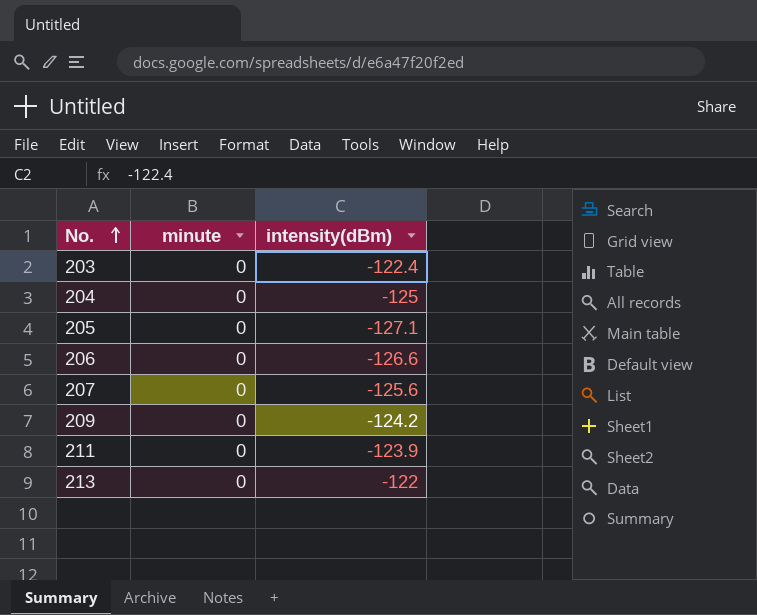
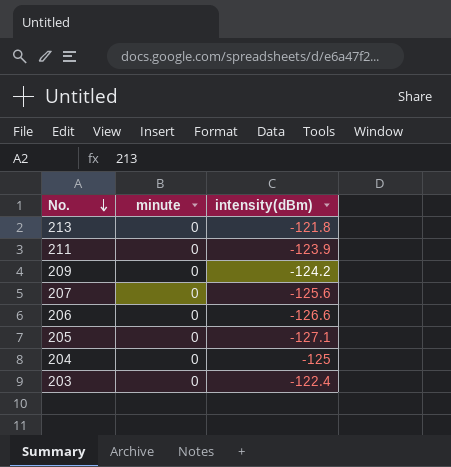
row order: No. ascending -> No. descending
213 | intensity(dBm): -122 -> -121.8

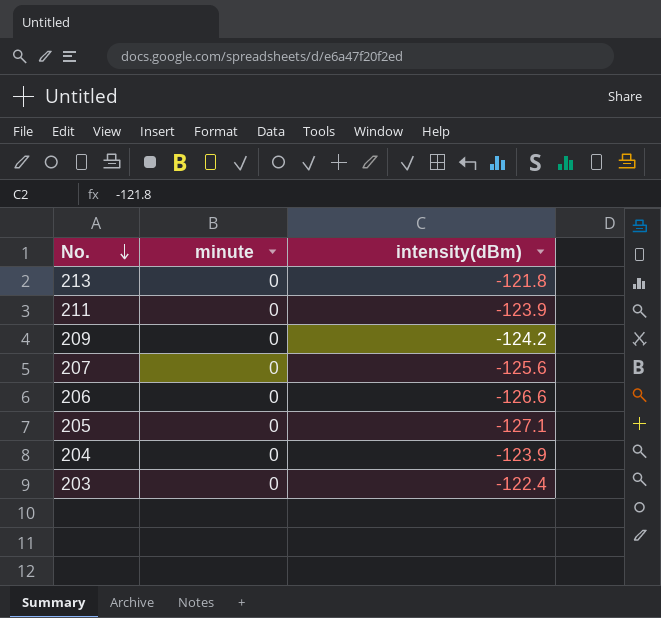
204 | intensity(dBm): -125 -> -123.9

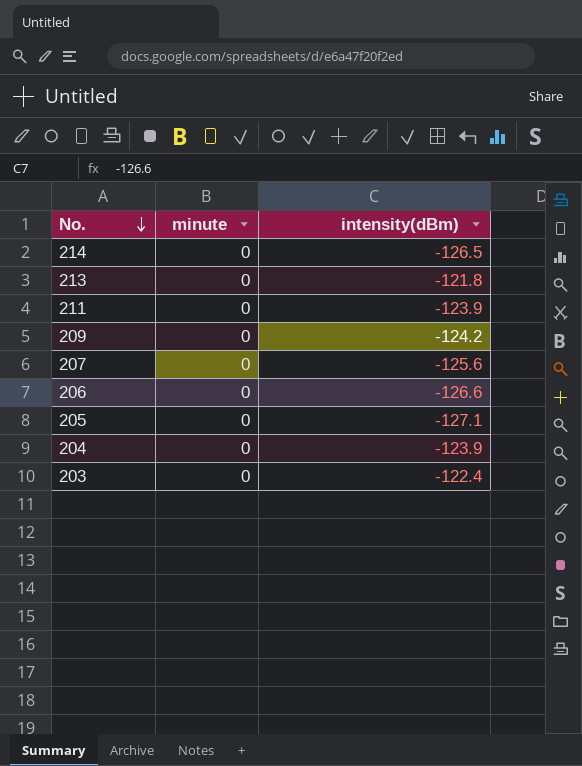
row 214: none -> 0 | -126.5

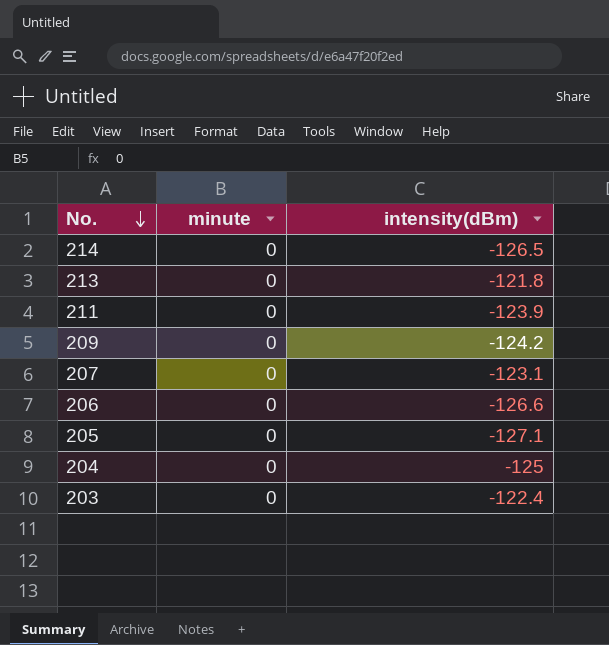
207 | intensity(dBm): -125.6 -> -123.1
204 | intensity(dBm): -123.9 -> -125

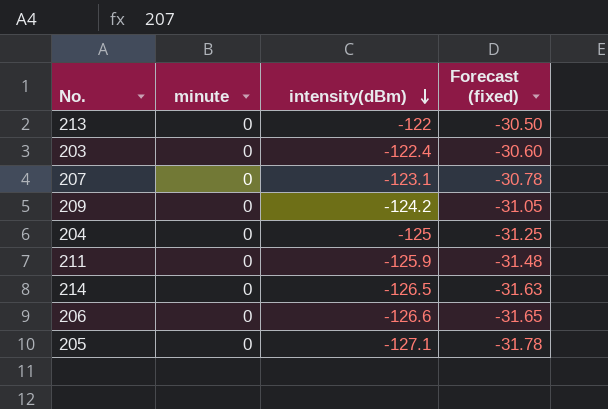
row order: No. descending -> intensity(dBm) descending
column Forecast (fixed) | formula: none -> [intensity(dBm)] * 0.25
213 | intensity(dBm): -121.8 -> -122
211 | intensity(dBm): -123.9 -> -125.9

